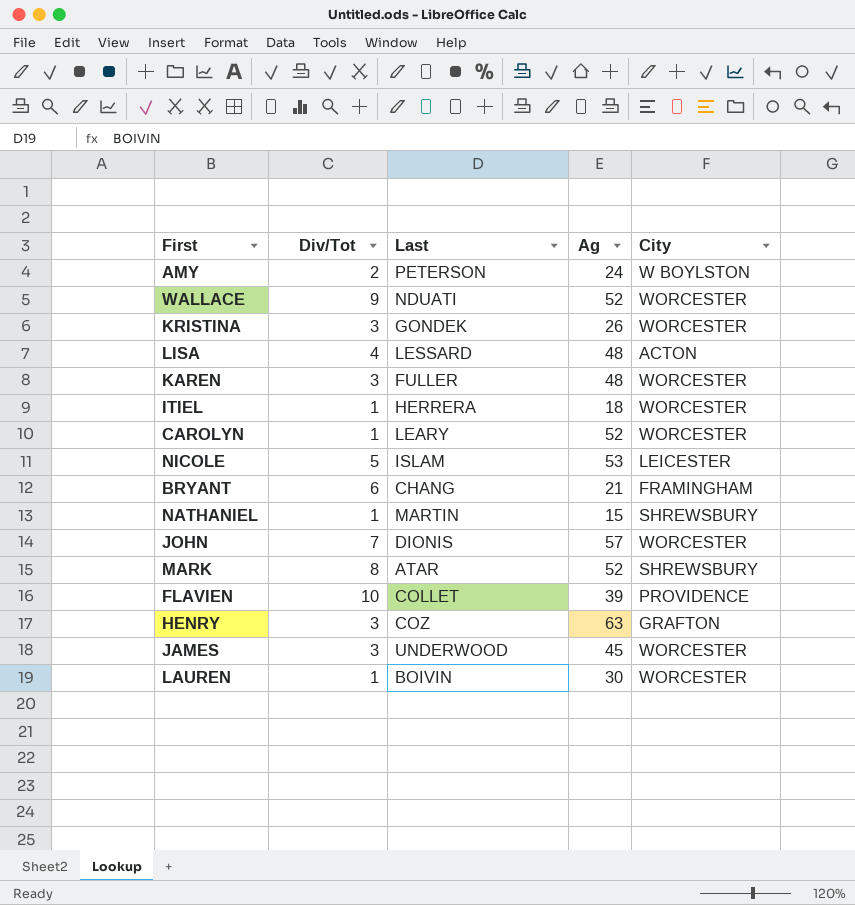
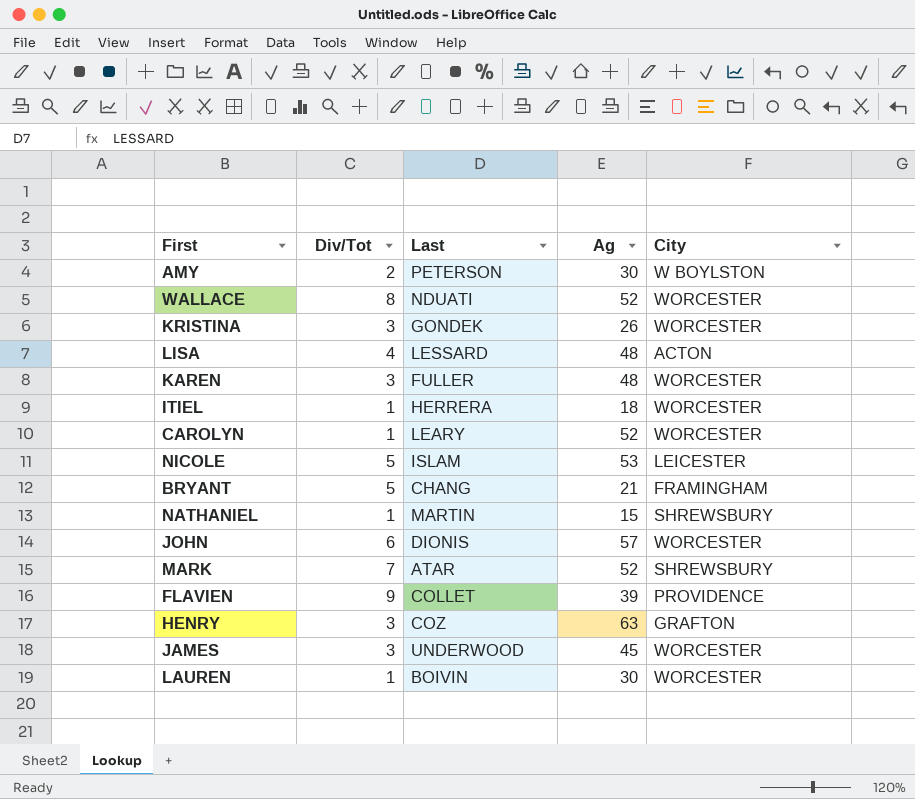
AMY | Ag: 24 -> 30
WALLACE | Div/Tot: 9 -> 8
BRYANT | Div/Tot: 6 -> 5
JOHN | Div/Tot: 7 -> 6
MARK | Div/Tot: 8 -> 7
FLAVIEN | Div/Tot: 10 -> 9

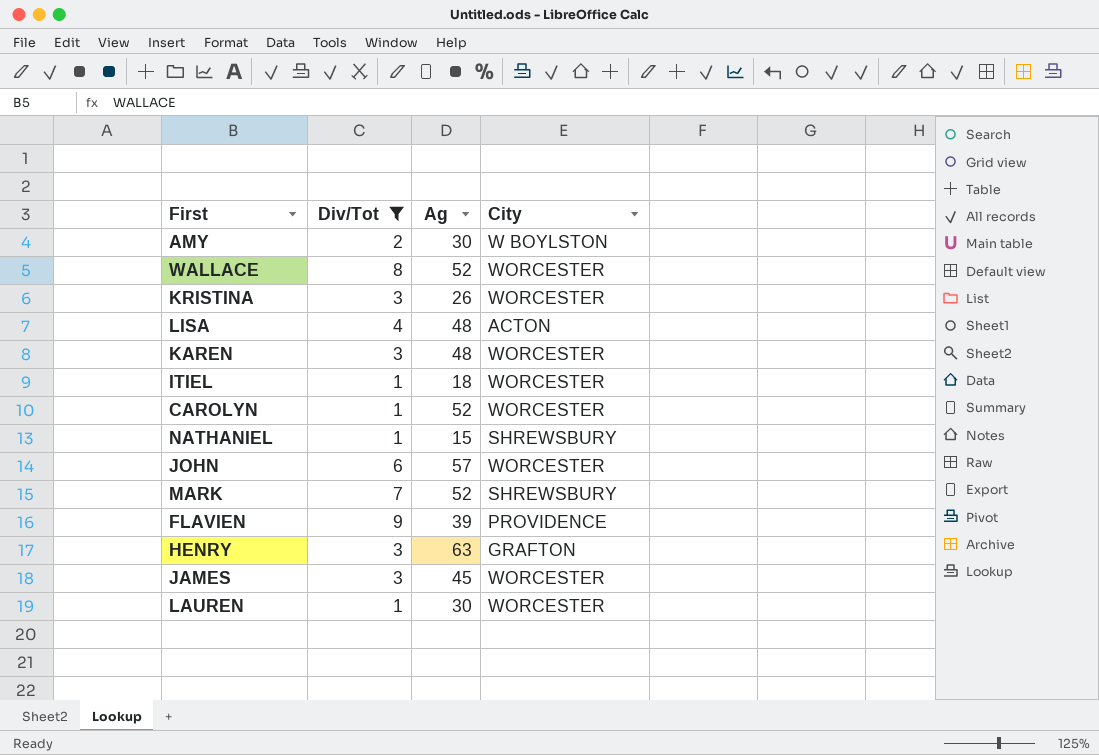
filter: none -> Div/Tot != 5
column Last | position: 3 -> none

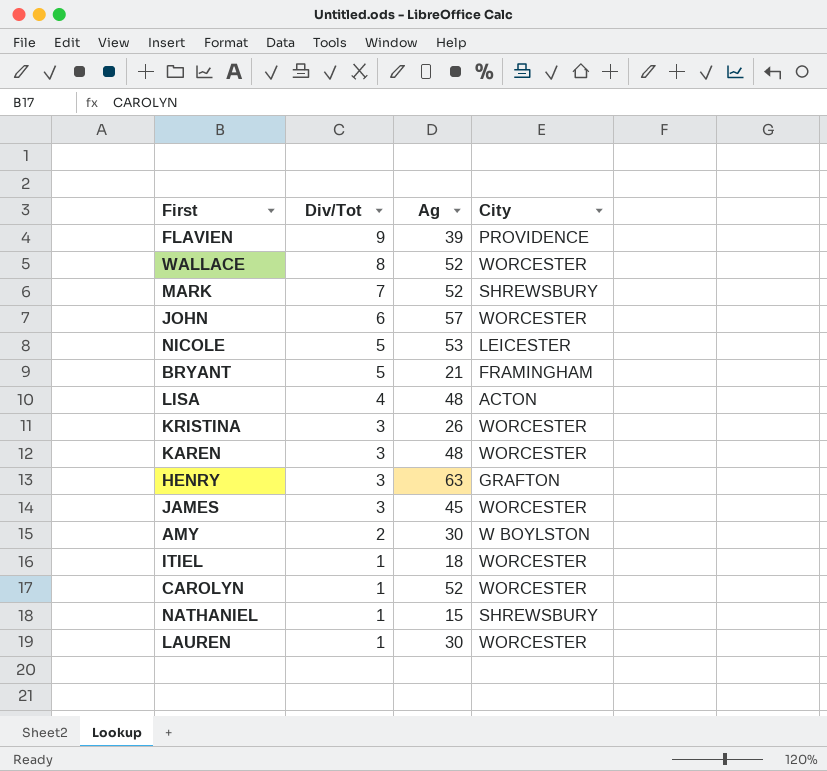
filter: Div/Tot != 5 -> none
row order: none -> Div/Tot descending

